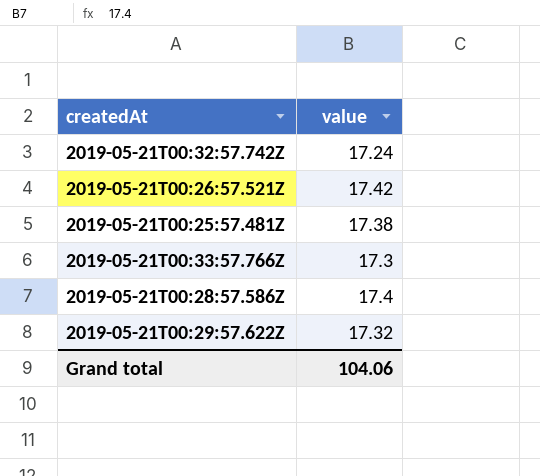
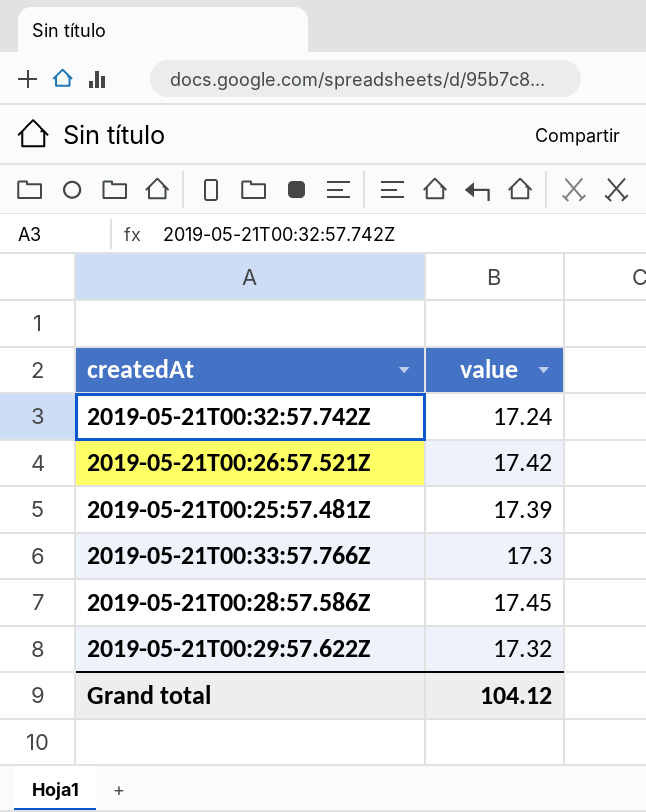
2019-05-21T00:25:57.481Z | value: 17.38 -> 17.39
2019-05-21T00:28:57.586Z | value: 17.4 -> 17.45
Grand total | value: 104.06 -> 104.12

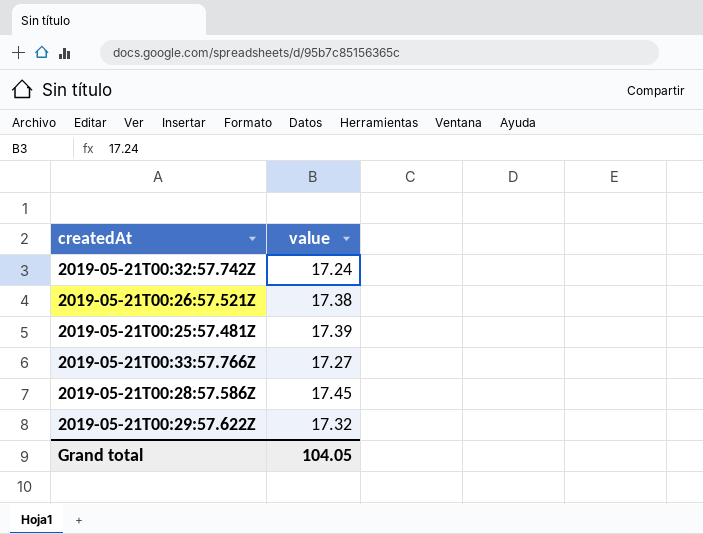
2019-05-21T00:26:57.521Z | value: 17.42 -> 17.38
2019-05-21T00:33:57.766Z | value: 17.3 -> 17.27
Grand total | value: 104.12 -> 104.05

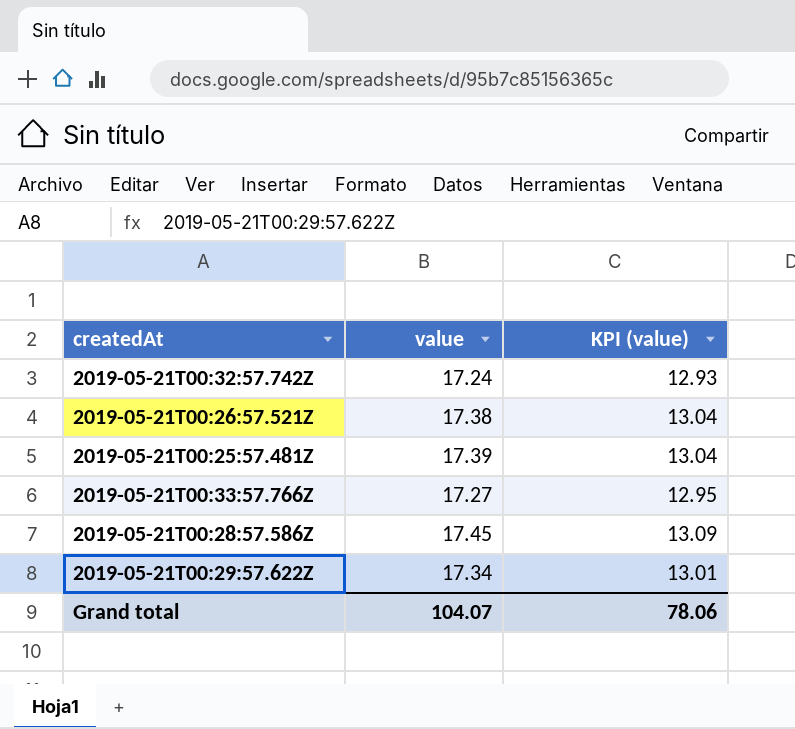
column KPI (value) | formula: none -> [value] * 0.75
2019-05-21T00:29:57.622Z | value: 17.32 -> 17.34
Grand total | value: 104.05 -> 104.07

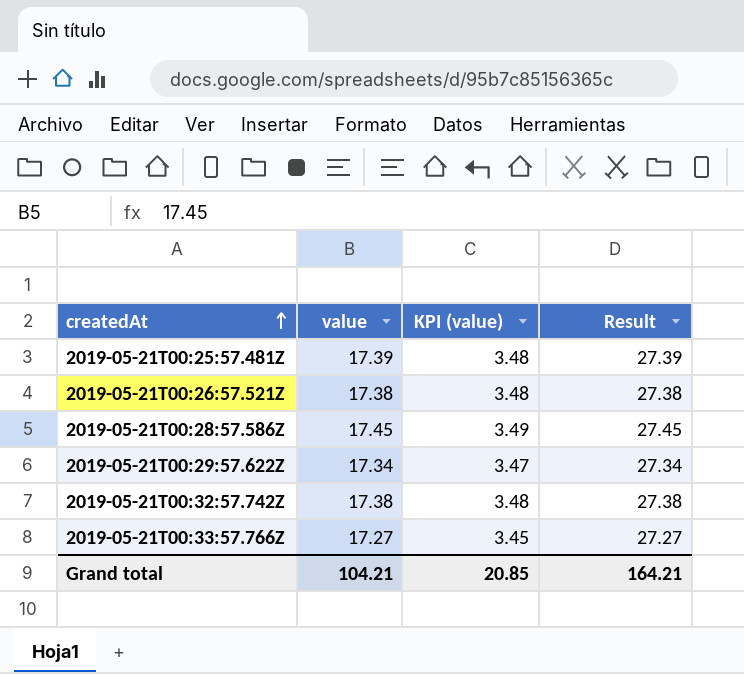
row order: none -> createdAt ascending
column KPI (value) | formula: [value] * 0.75 -> [value] * 0.2
column Result | formula: none -> [value] + 10
2019-05-21T00:32:57.742Z | value: 17.24 -> 17.38
Grand total | value: 104.07 -> 104.21
Grand total | KPI (value): 78.06 -> 20.85

